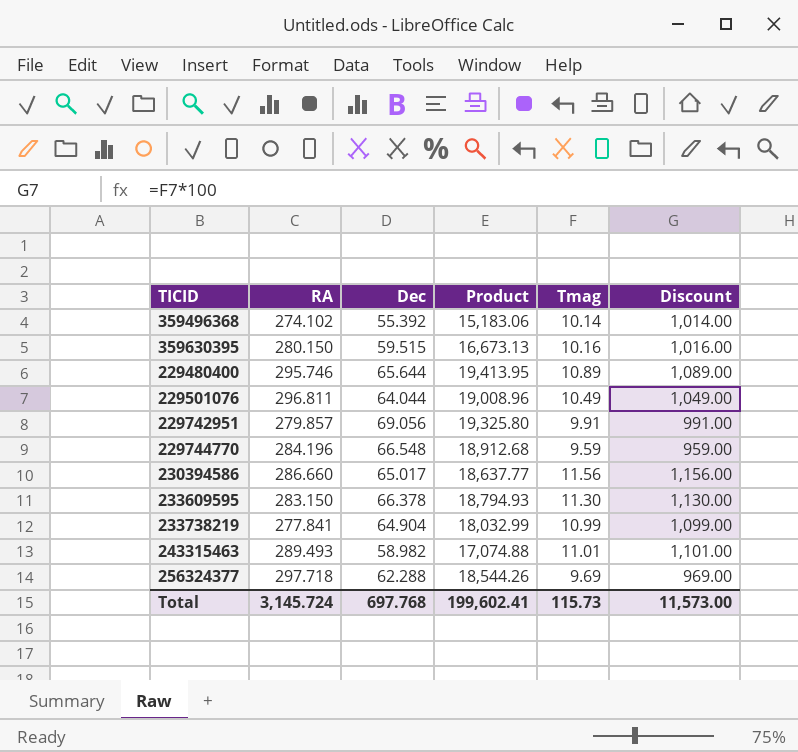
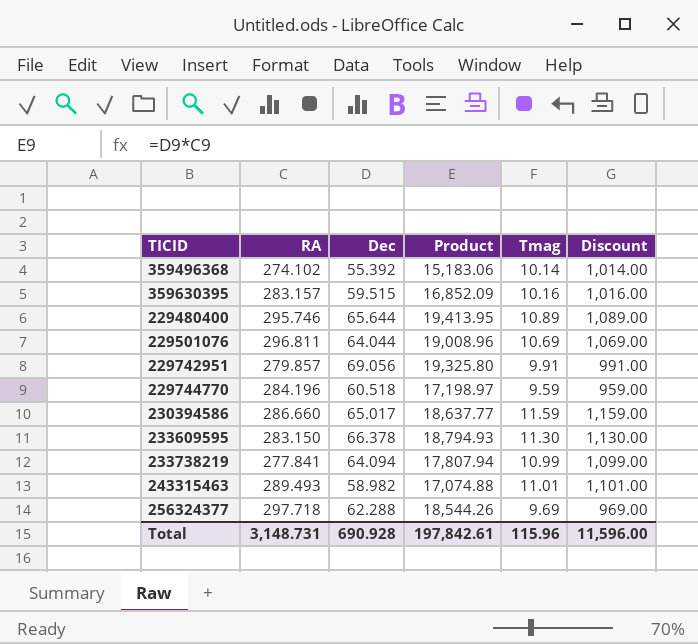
359630395 | RA: 280.150 -> 283.157
359630395 | Product: 16,673.13 -> 16,852.09
229501076 | Tmag: 10.49 -> 10.69
229501076 | Discount: 1,049.00 -> 1,069.00
229744770 | Dec: 66.548 -> 60.518
229744770 | Product: 18,912.68 -> 17,198.97
230394586 | Tmag: 11.56 -> 11.59
230394586 | Discount: 1,156.00 -> 1,159.00
233738219 | Dec: 64.904 -> 64.094
233738219 | Product: 18,032.99 -> 17,807.94
Total | RA: 3,145.724 -> 3,148.731
Total | Dec: 697.768 -> 690.928
Total | Product: 199,602.41 -> 197,842.61
Total | Tmag: 115.73 -> 115.96
Total | Discount: 11,573.00 -> 11,596.00

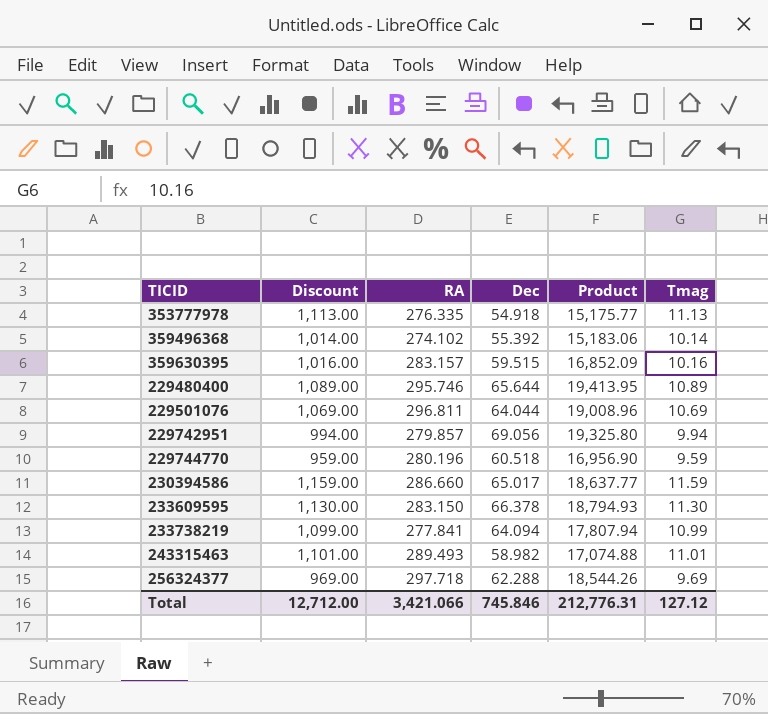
column Discount | position: 6 -> 2
row 353777978: none -> 1,113.00 | 276.335 | 54.918 | 15,175.77 | 11.13
229742951 | Discount: 991.00 -> 994.00
229742951 | Tmag: 9.91 -> 9.94
229744770 | RA: 284.196 -> 280.196
229744770 | Product: 17,198.97 -> 16,956.90
Total | Discount: 11,596.00 -> 12,712.00
Total | RA: 3,148.731 -> 3,421.066
Total | Dec: 690.928 -> 745.846
Total | Product: 197,842.61 -> 212,776.31
Total | Tmag: 115.96 -> 127.12

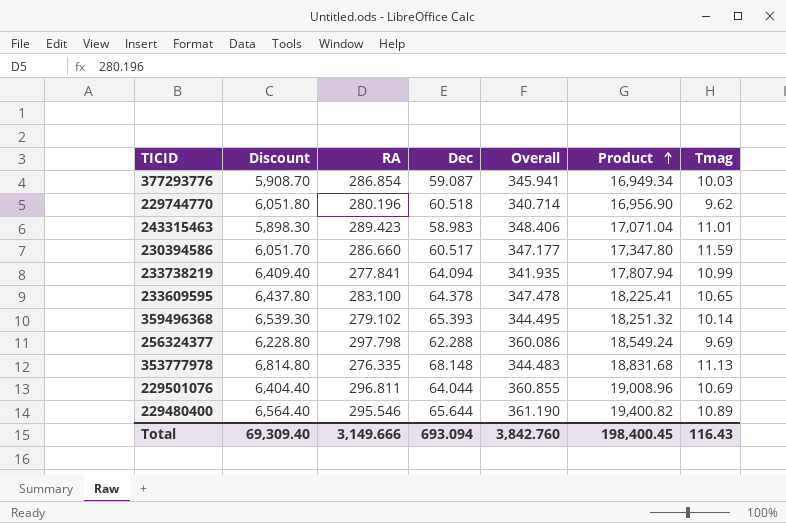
row order: none -> Product ascending
column Discount | formula: [Tmag] * 100 -> [Dec] * 100
column Overall | formula: none -> [RA] + [Dec]
row 359630395: 1,016.00 | 283.157 | 59.515 | 16,852.09 | 10.16 -> none
row 229742951: 994.00 | 279.857 | 69.056 | 19,325.80 | 9.94 -> none
row 377293776: none -> 5,908.70 | 286.854 | 59.087 | 345.941 | 16,949.34 | 10.03
229744770 | Tmag: 9.59 -> 9.62
243315463 | RA: 289.493 -> 289.423
243315463 | Dec: 58.982 -> 58.983
243315463 | Product: 17,074.88 -> 17,071.04
230394586 | Dec: 65.017 -> 60.517
230394586 | Product: 18,637.77 -> 17,347.80
233609595 | RA: 283.150 -> 283.100
233609595 | Dec: 66.378 -> 64.378
233609595 | Product: 18,794.93 -> 18,225.41
233609595 | Tmag: 11.30 -> 10.65
359496368 | RA: 274.102 -> 279.102
359496368 | Dec: 55.392 -> 65.393
359496368 | Product: 15,183.06 -> 18,251.32
256324377 | RA: 297.718 -> 297.798
256324377 | Product: 18,544.26 -> 18,549.24
353777978 | Dec: 54.918 -> 68.148
353777978 | Product: 15,175.77 -> 18,831.68
229480400 | RA: 295.746 -> 295.546
229480400 | Product: 19,413.95 -> 19,400.82
Total | Discount: 12,712.00 -> 69,309.40
Total | RA: 3,421.066 -> 3,149.666
Total | Dec: 745.846 -> 693.094
Total | Product: 212,776.31 -> 198,400.45
Total | Tmag: 127.12 -> 116.43

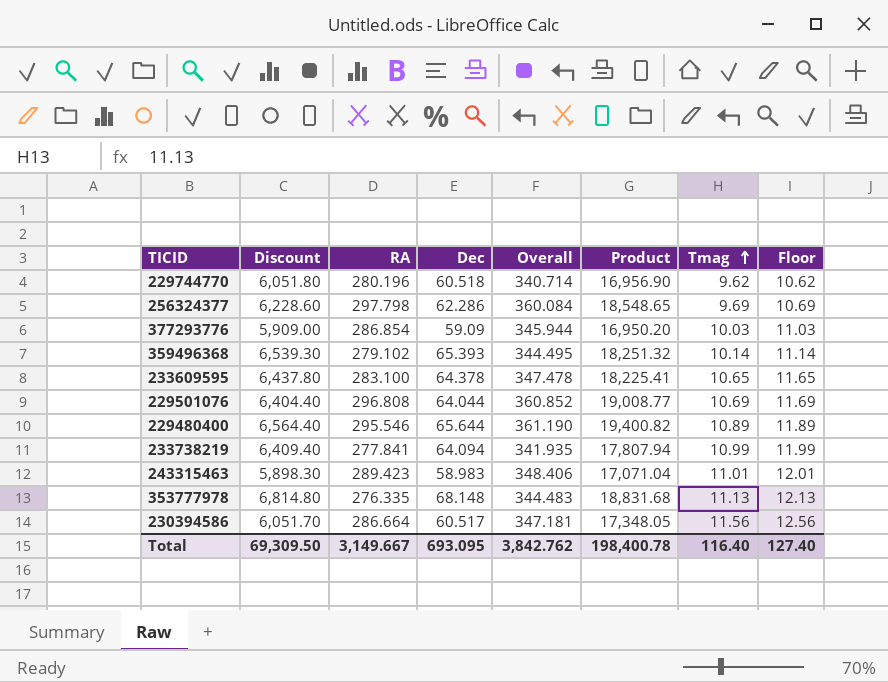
row order: Product ascending -> Tmag ascending
column Floor | formula: none -> [Tmag] + 1
256324377 | Discount: 6,228.80 -> 6,228.60
256324377 | Dec: 62.288 -> 62.286
256324377 | Overall: 360.086 -> 360.084
256324377 | Product: 18,549.24 -> 18,548.65
377293776 | Discount: 5,908.70 -> 5,909.00
377293776 | Dec: 59.087 -> 59.09
377293776 | Overall: 345.941 -> 345.944
377293776 | Product: 16,949.34 -> 16,950.20
229501076 | RA: 296.811 -> 296.808
229501076 | Overall: 360.855 -> 360.852
229501076 | Product: 19,008.96 -> 19,008.77
230394586 | RA: 286.660 -> 286.664
230394586 | Overall: 347.177 -> 347.181
230394586 | Product: 17,347.80 -> 17,348.05
230394586 | Tmag: 11.59 -> 11.56
Total | Discount: 69,309.40 -> 69,309.50
Total | RA: 3,149.666 -> 3,149.667
Total | Dec: 693.094 -> 693.095
Total | Overall: 3,842.760 -> 3,842.762
Total | Product: 198,400.45 -> 198,400.78
Total | Tmag: 116.43 -> 116.40

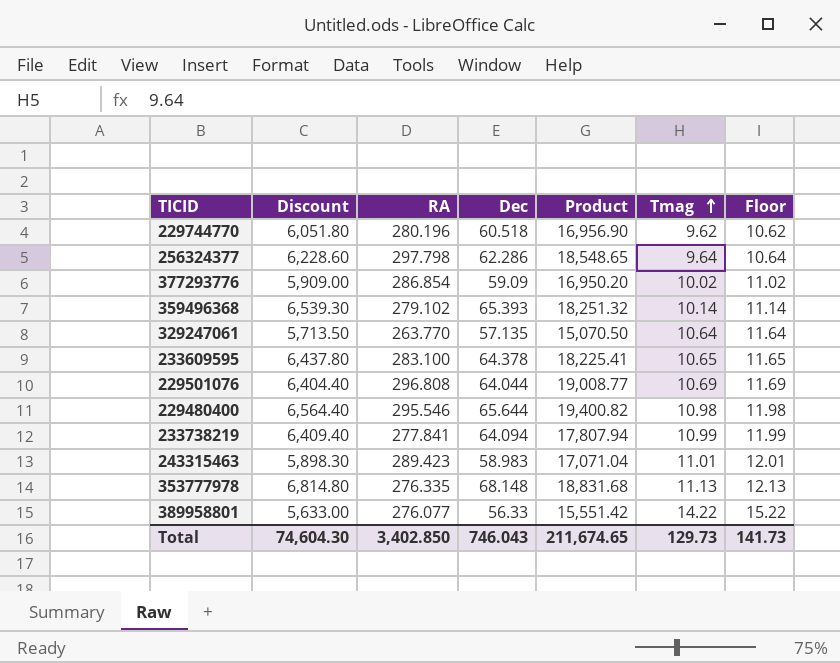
column Overall | formula: [RA] + [Dec] -> none
row 230394586: 6,051.70 | 286.664 | 60.517 | 347.181 | 17,348.05 | 11.56 | 12.56 -> none
256324377 | Tmag: 9.69 -> 9.64
256324377 | Floor: 10.69 -> 10.64
377293776 | Tmag: 10.03 -> 10.02
377293776 | Floor: 11.03 -> 11.02
row 329247061: none -> 5,713.50 | 263.770 | 57.135 | 15,070.50 | 10.64 | 11.64
229480400 | Tmag: 10.89 -> 10.98
229480400 | Floor: 11.89 -> 11.98
row 389958801: none -> 5,633.00 | 276.077 | 56.33 | 15,551.42 | 14.22 | 15.22
Total | Discount: 69,309.50 -> 74,604.30
Total | RA: 3,149.667 -> 3,402.850
Total | Dec: 693.095 -> 746.043
Total | Product: 198,400.78 -> 211,674.65
Total | Tmag: 116.40 -> 129.73
Total | Floor: 127.40 -> 141.73

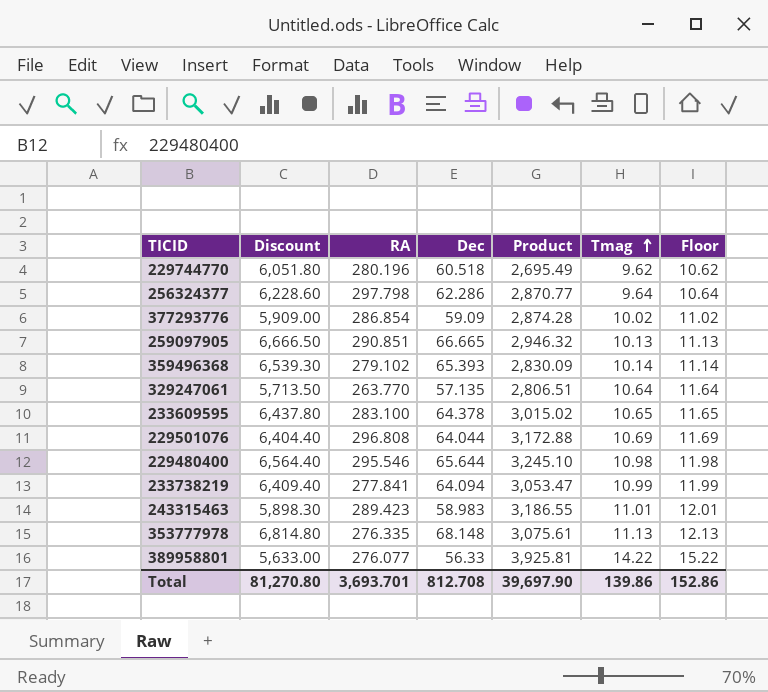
column Product | formula: [RA] * [Dec] -> [RA] * [Tmag]
row 259097905: none -> 6,666.50 | 290.851 | 66.665 | 2,946.32 | 10.13 | 11.13
Total | Discount: 74,604.30 -> 81,270.80
Total | RA: 3,402.850 -> 3,693.701
Total | Dec: 746.043 -> 812.708
Total | Product: 211,674.65 -> 39,697.90
Total | Tmag: 129.73 -> 139.86
Total | Floor: 141.73 -> 152.86

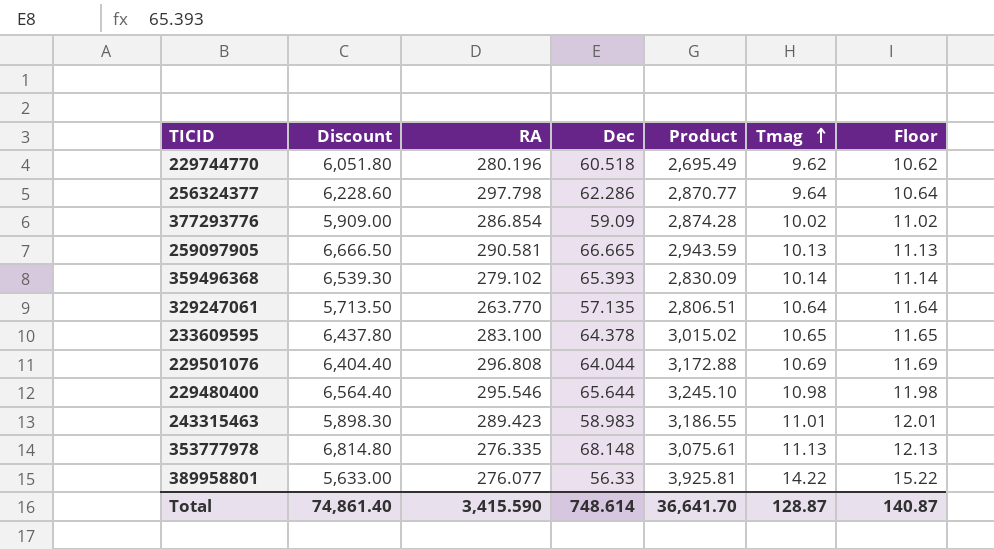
row 233738219: 6,409.40 | 277.841 | 64.094 | 3,053.47 | 10.99 | 11.99 -> none
259097905 | RA: 290.851 -> 290.581
259097905 | Product: 2,946.32 -> 2,943.59
Total | Discount: 81,270.80 -> 74,861.40
Total | RA: 3,693.701 -> 3,415.590
Total | Dec: 812.708 -> 748.614
Total | Product: 39,697.90 -> 36,641.70
Total | Tmag: 139.86 -> 128.87
Total | Floor: 152.86 -> 140.87

